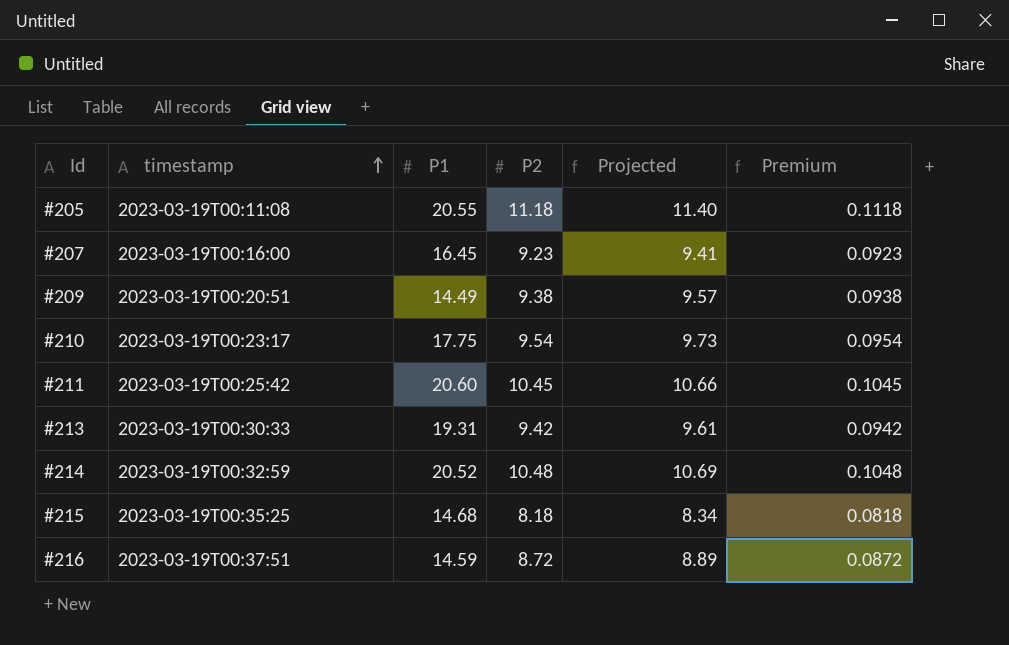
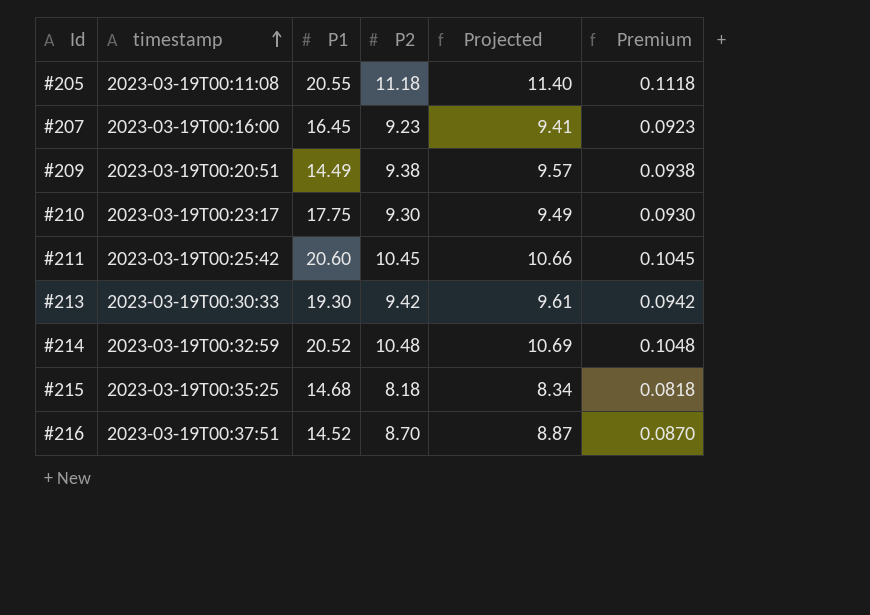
#210 | P2: 9.54 -> 9.30
#210 | Projected: 9.73 -> 9.49
#210 | Premium: 0.0954 -> 0.0930
#213 | P1: 19.31 -> 19.30
#216 | P1: 14.59 -> 14.52
#216 | P2: 8.72 -> 8.70
#216 | Projected: 8.89 -> 8.87
#216 | Premium: 0.0872 -> 0.0870

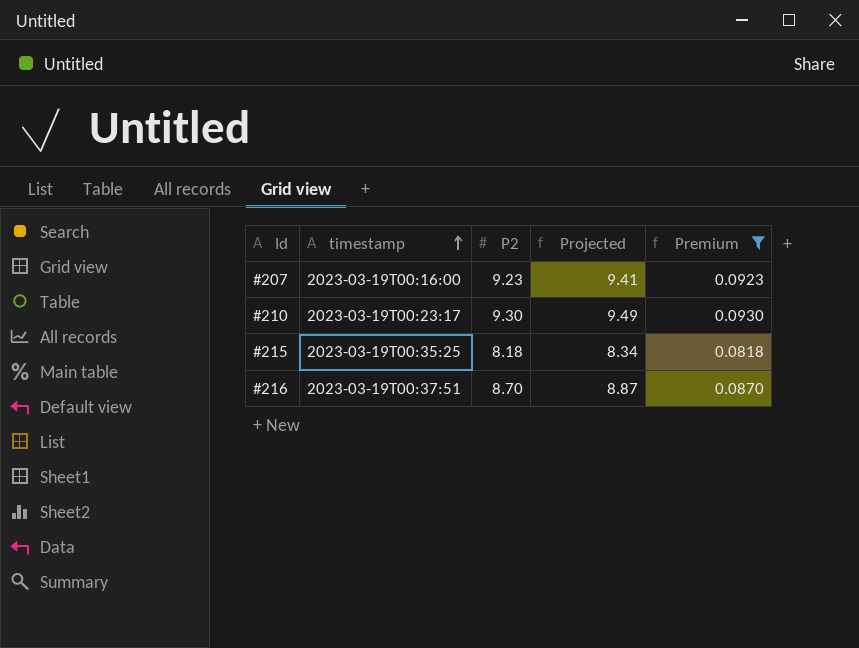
filter: none -> Premium <= 0.0930
column P1 | position: 3 -> none

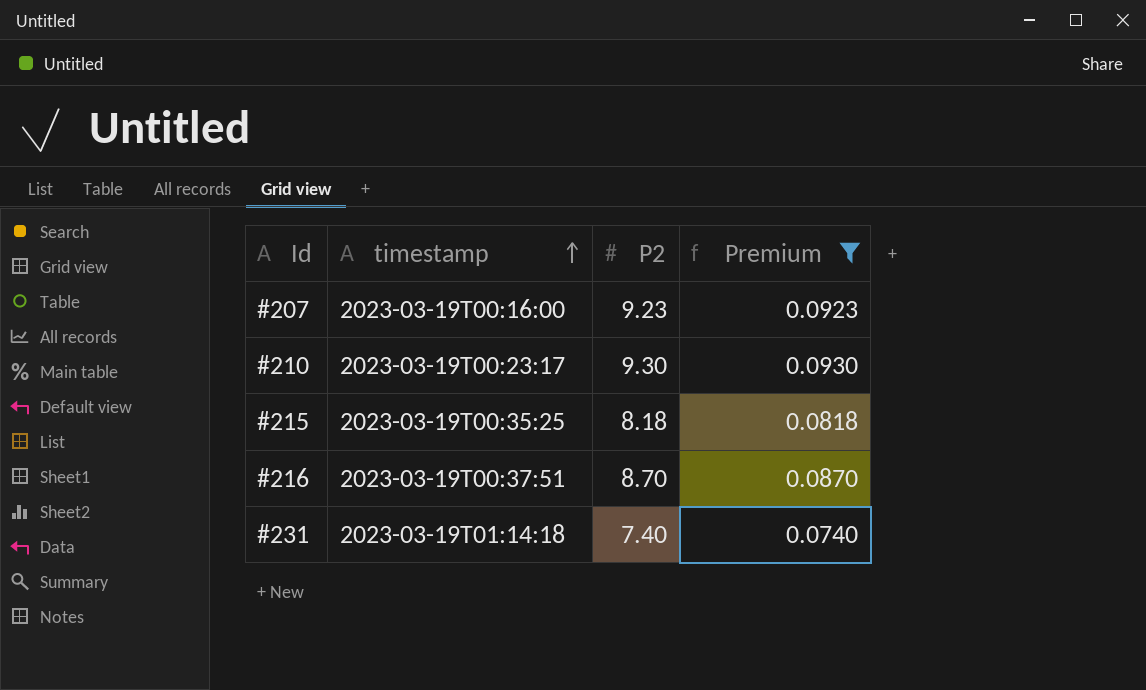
column Projected | formula: [P2] * 1.02 -> none
row #231: none -> 2023-03-19T01:14:18 | 7.40 | 0.0740

